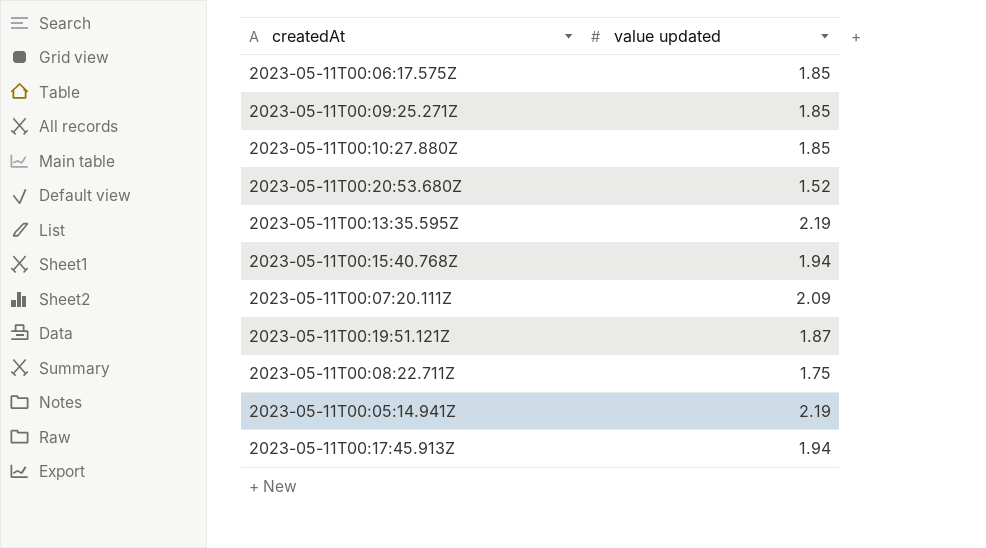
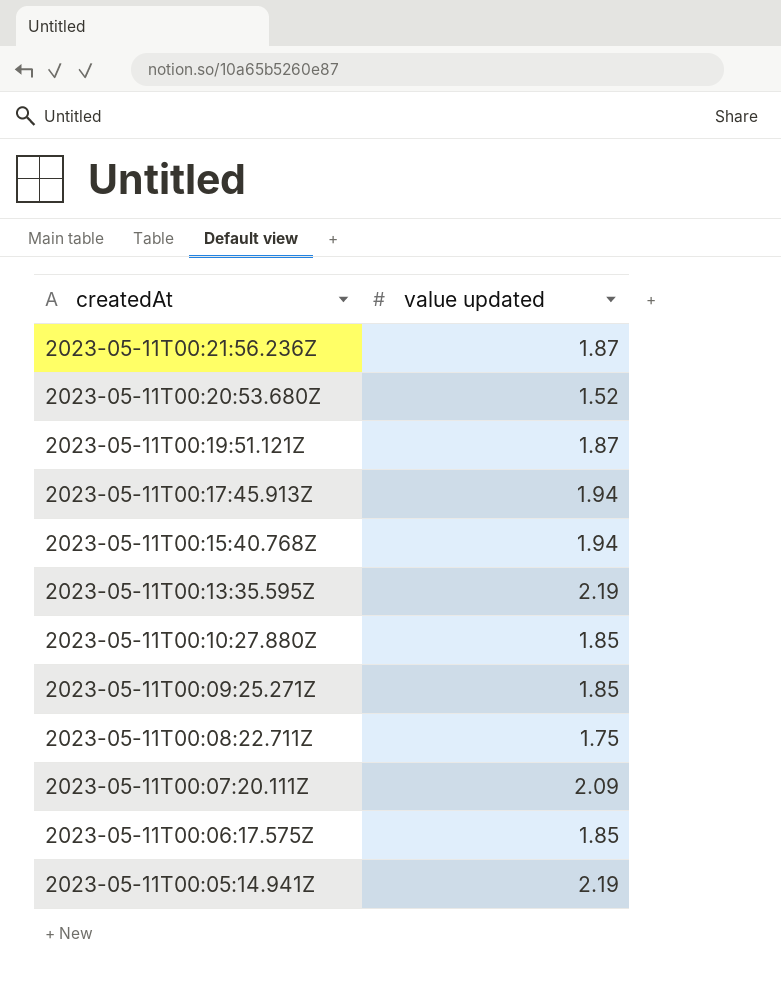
row order: none -> createdAt descending
row 2023-05-11T00:21:56.236Z: none -> 1.87

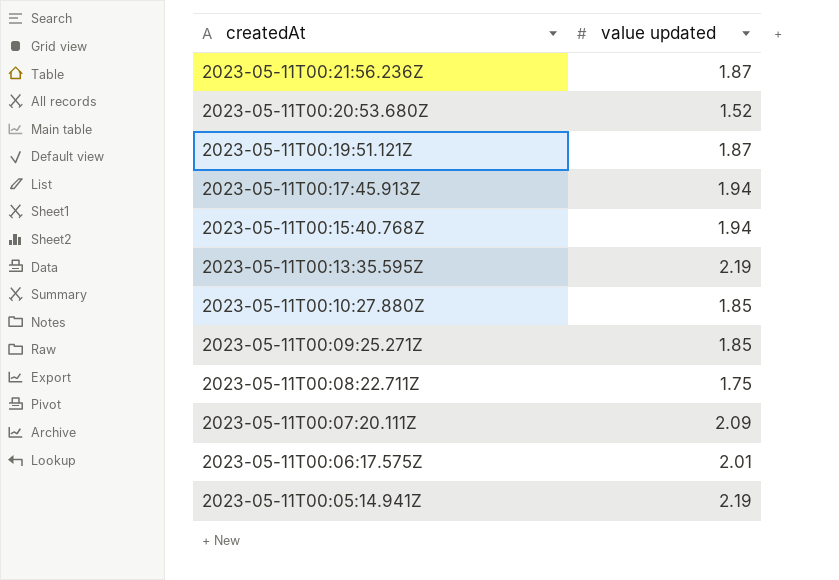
2023-05-11T00:06:17.575Z | value updated: 1.85 -> 2.01

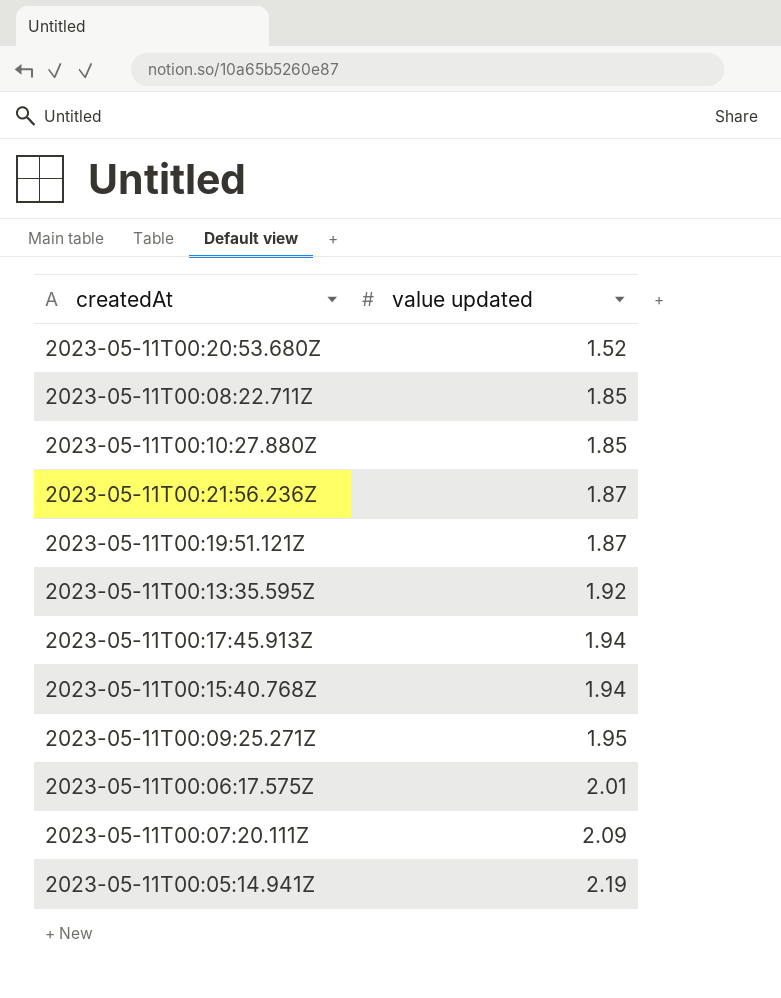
row order: createdAt descending -> value updated ascending
2023-05-11T00:08:22.711Z | value updated: 1.75 -> 1.85
2023-05-11T00:13:35.595Z | value updated: 2.19 -> 1.92
2023-05-11T00:09:25.271Z | value updated: 1.85 -> 1.95

